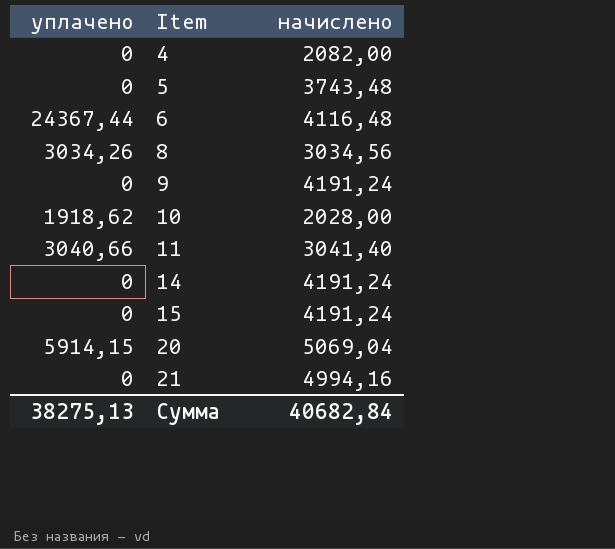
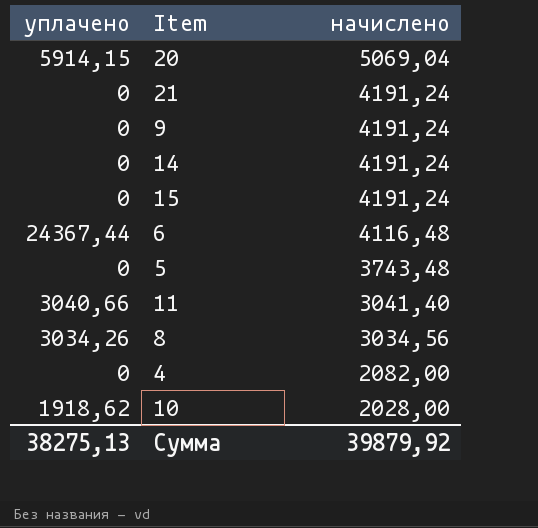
row order: Item ascending -> начислено descending
21 | начислено: 4994,16 -> 4191,24
Сумма | начислено: 40682,84 -> 39879,92

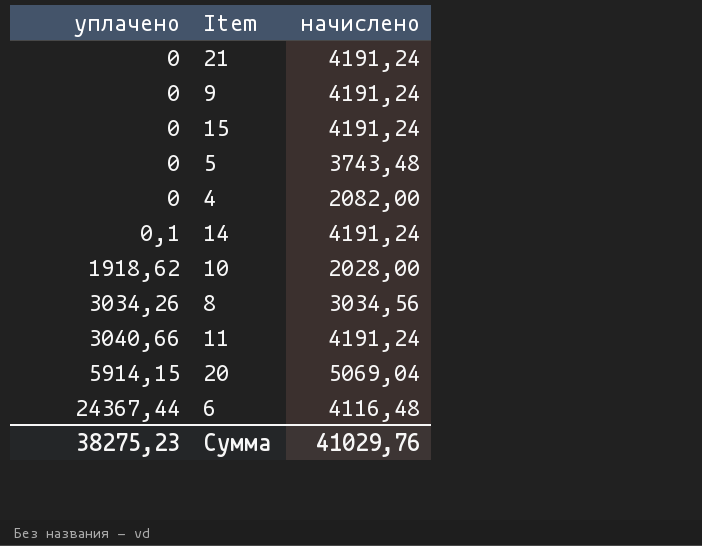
row order: начислено descending -> уплачено ascending
14 | уплачено: 0 -> 0,1
11 | начислено: 3041,40 -> 4191,24
Сумма | уплачено: 38275,13 -> 38275,23
Сумма | начислено: 39879,92 -> 41029,76

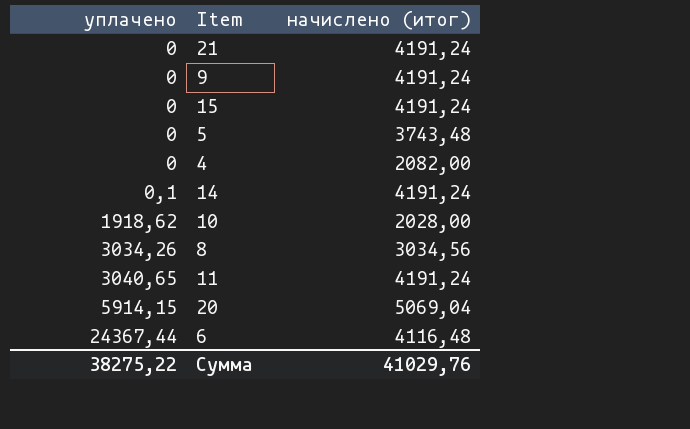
column name: начислено -> начислено (итог)
11 | уплачено: 3040,66 -> 3040,65
Сумма | уплачено: 38275,23 -> 38275,22

